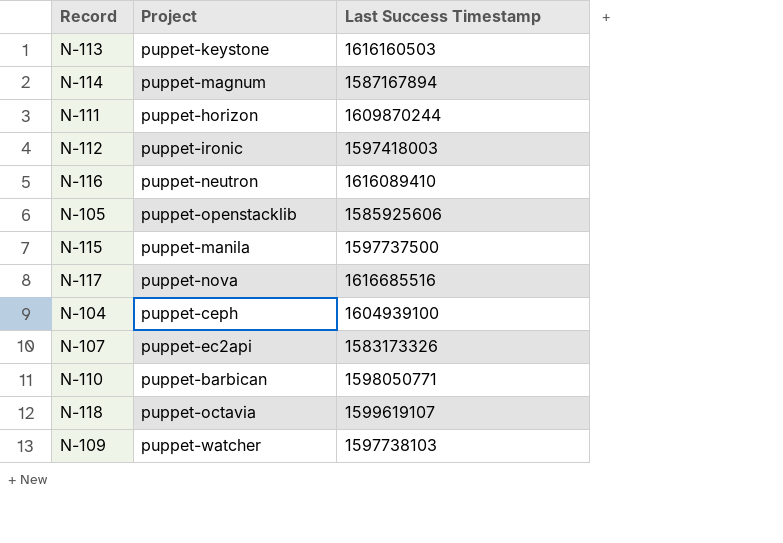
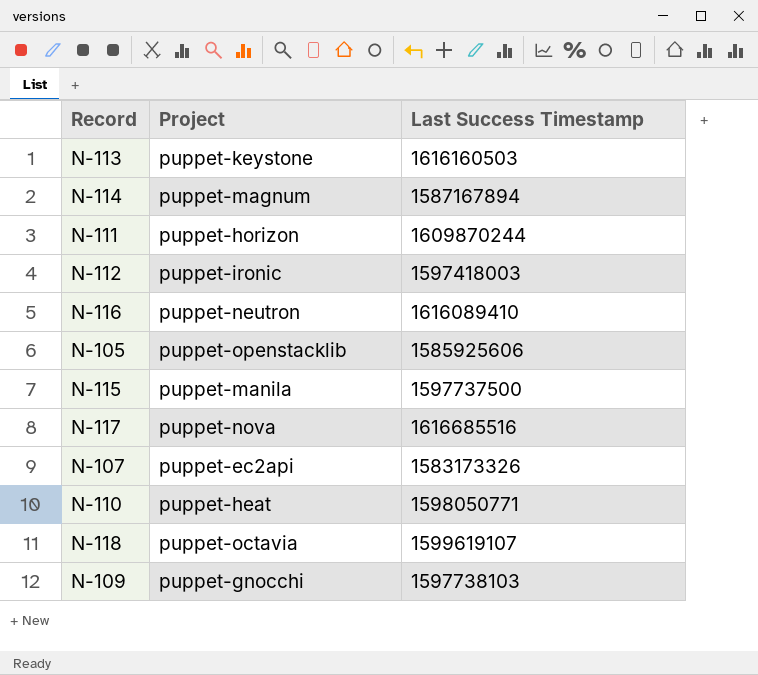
row N-104: puppet-ceph | 1604939100 -> none
N-110 | Project: puppet-barbican -> puppet-heat
N-109 | Project: puppet-watcher -> puppet-gnocchi

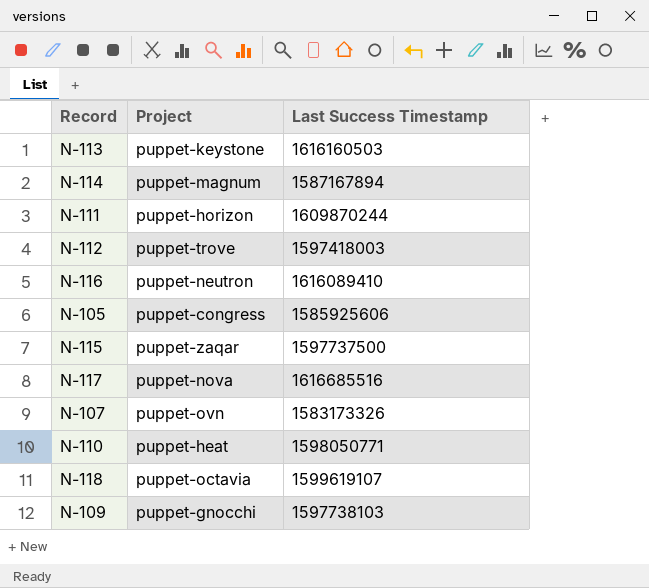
N-112 | Project: puppet-ironic -> puppet-trove
N-105 | Project: puppet-openstacklib -> puppet-congress
N-115 | Project: puppet-manila -> puppet-zaqar
N-107 | Project: puppet-ec2api -> puppet-ovn

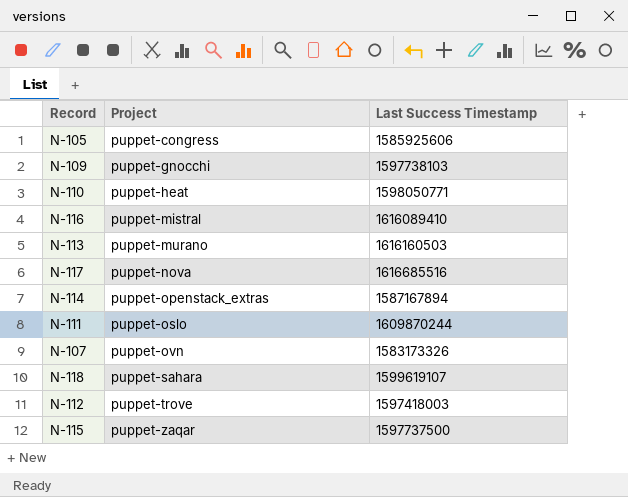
row order: none -> Project ascending
N-116 | Project: puppet-neutron -> puppet-mistral
N-113 | Project: puppet-keystone -> puppet-murano
N-114 | Project: puppet-magnum -> puppet-openstack_extras
N-111 | Project: puppet-horizon -> puppet-oslo
N-118 | Project: puppet-octavia -> puppet-sahara

